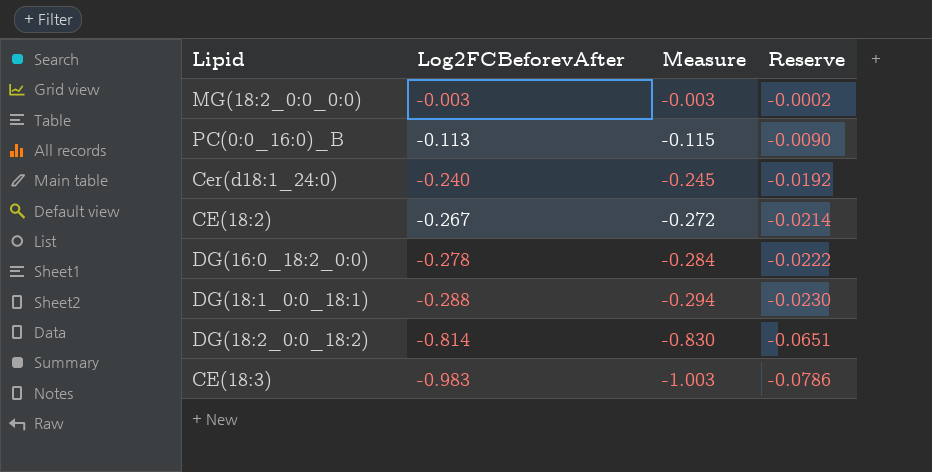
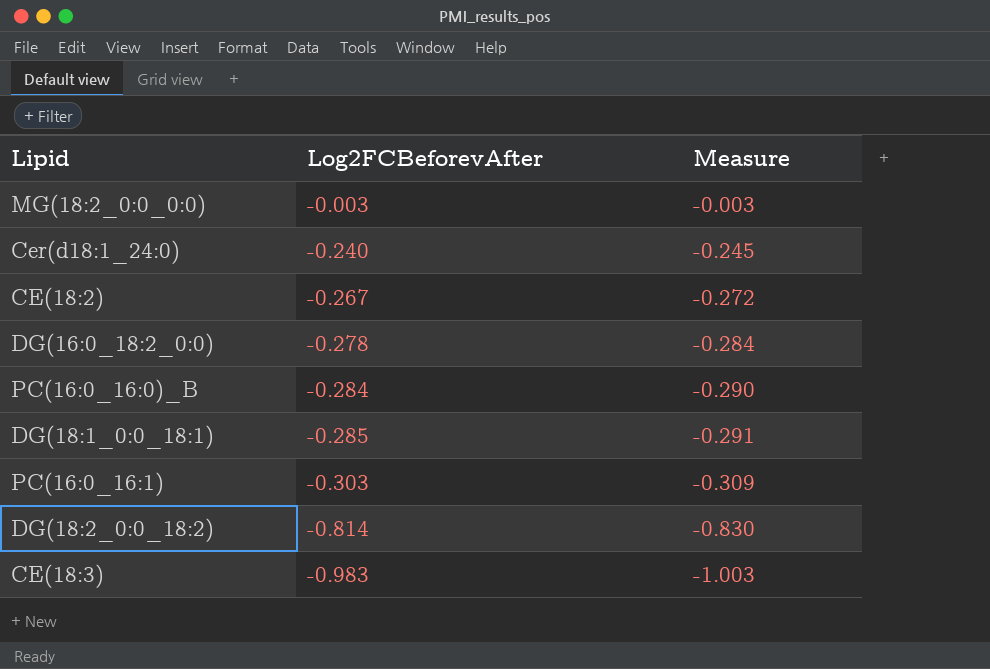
column Reserve | formula: [Log2FCBeforevAfter] * 0.08 -> none
row PC(0:0_16:0)_B: -0.113 | -0.115 | -0.0090 -> none
row PC(16:0_16:0)_B: none -> -0.284 | -0.290
DG(18:1_0:0_18:1) | Log2FCBeforevAfter: -0.288 -> -0.285
DG(18:1_0:0_18:1) | Measure: -0.294 -> -0.291
row PC(16:0_16:1): none -> -0.303 | -0.309

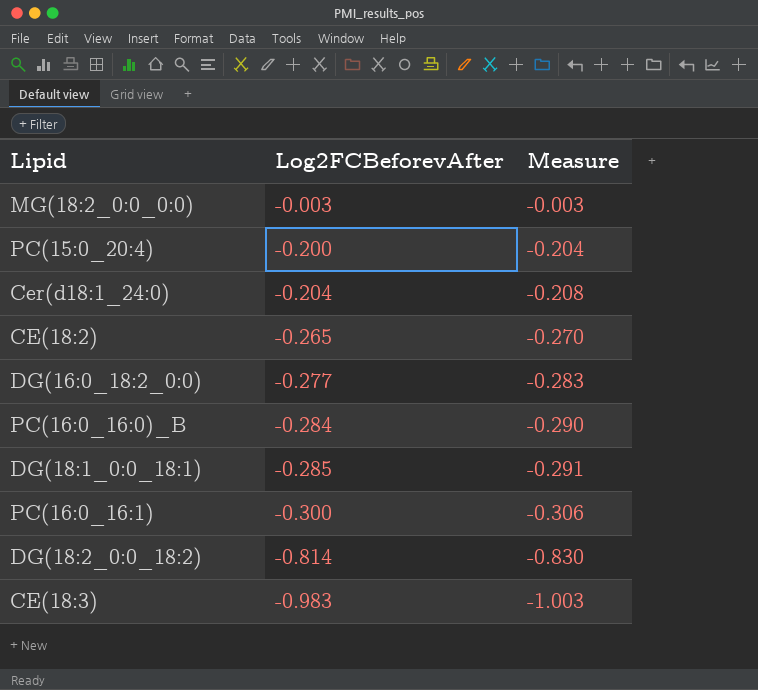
row PC(15:0_20:4): none -> -0.200 | -0.204
Cer(d18:1_24:0) | Log2FCBeforevAfter: -0.240 -> -0.204
Cer(d18:1_24:0) | Measure: -0.245 -> -0.208
CE(18:2) | Log2FCBeforevAfter: -0.267 -> -0.265
CE(18:2) | Measure: -0.272 -> -0.270
DG(16:0_18:2_0:0) | Log2FCBeforevAfter: -0.278 -> -0.277
DG(16:0_18:2_0:0) | Measure: -0.284 -> -0.283
PC(16:0_16:1) | Log2FCBeforevAfter: -0.303 -> -0.300
PC(16:0_16:1) | Measure: -0.309 -> -0.306

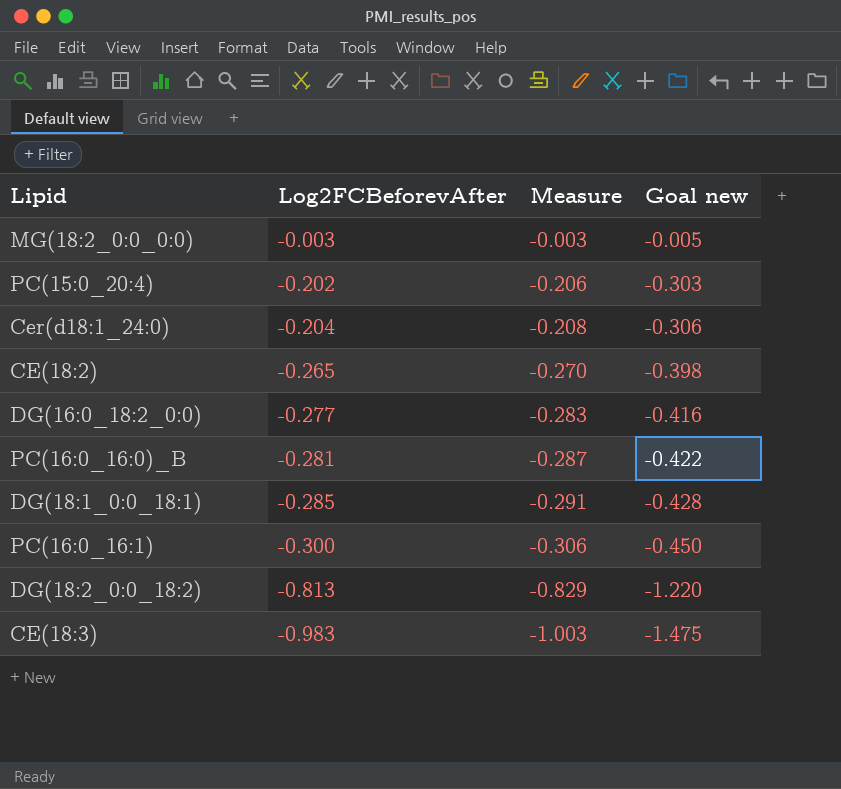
column Goal new | formula: none -> [Log2FCBeforevAfter] * 1.5
PC(15:0_20:4) | Log2FCBeforevAfter: -0.200 -> -0.202
PC(15:0_20:4) | Measure: -0.204 -> -0.206
PC(16:0_16:0)_B | Log2FCBeforevAfter: -0.284 -> -0.281
PC(16:0_16:0)_B | Measure: -0.290 -> -0.287
DG(18:2_0:0_18:2) | Log2FCBeforevAfter: -0.814 -> -0.813
DG(18:2_0:0_18:2) | Measure: -0.830 -> -0.829

